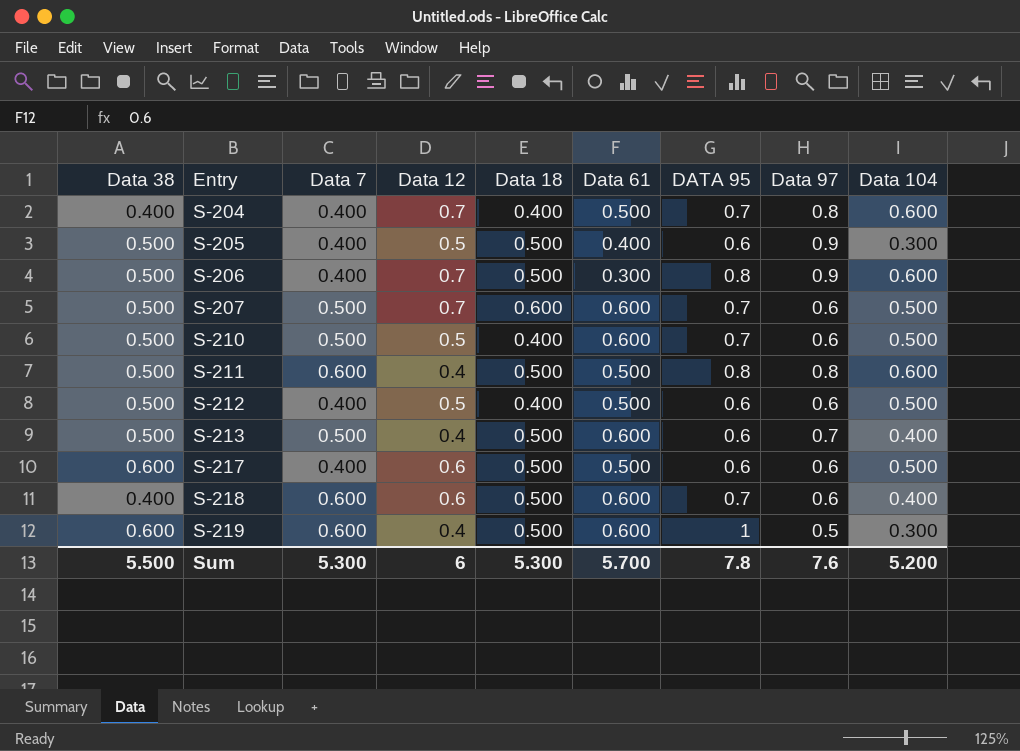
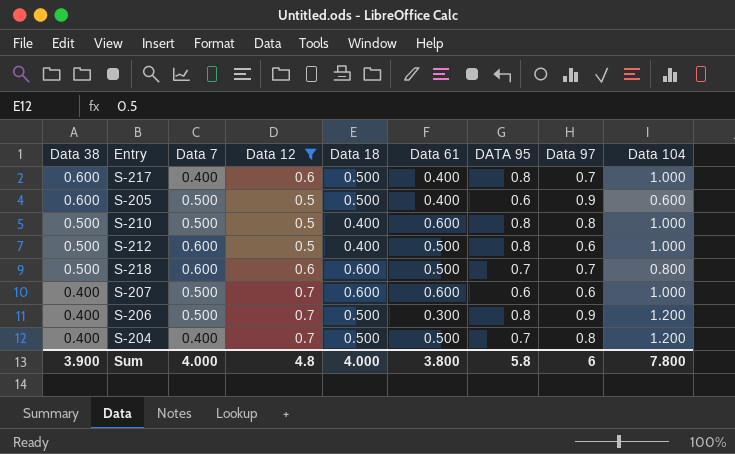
filter: none -> Data 12 != 0.4
row order: Entry ascending -> Data 38 descending
S-217 | Data 61: 0.500 -> 0.400
S-217 | DATA 95: 0.6 -> 0.8
S-217 | Data 97: 0.6 -> 0.7
S-217 | Data 104: 0.500 -> 1.000
S-205 | Data 38: 0.500 -> 0.600
S-205 | Data 7: 0.400 -> 0.500
S-205 | Data 104: 0.300 -> 0.600
S-210 | DATA 95: 0.7 -> 0.8
S-210 | Data 97: 0.6 -> 0.8
S-210 | Data 104: 0.500 -> 1.000
S-212 | Data 7: 0.400 -> 0.600
S-212 | DATA 95: 0.6 -> 0.8
S-212 | Data 104: 0.500 -> 1.000
S-218 | Data 38: 0.400 -> 0.500
S-218 | Data 18: 0.500 -> 0.600
S-218 | Data 61: 0.600 -> 0.500
S-218 | Data 97: 0.6 -> 0.7
S-218 | Data 104: 0.400 -> 0.800
S-207 | Data 38: 0.500 -> 0.400
S-207 | DATA 95: 0.7 -> 0.6
S-207 | Data 104: 0.500 -> 1.000
S-206 | Data 38: 0.500 -> 0.400
S-206 | Data 7: 0.400 -> 0.500
S-206 | Data 104: 0.600 -> 1.200
S-204 | Data 18: 0.400 -> 0.500
S-204 | Data 104: 0.600 -> 1.200
Sum | Data 38: 5.500 -> 3.900
Sum | Data 7: 5.300 -> 4.000
Sum | Data 12: 6 -> 4.8
Sum | Data 18: 5.300 -> 4.000
Sum | Data 61: 5.700 -> 3.800
Sum | DATA 95: 7.8 -> 5.8
Sum | Data 97: 7.6 -> 6
Sum | Data 104: 5.200 -> 7.800

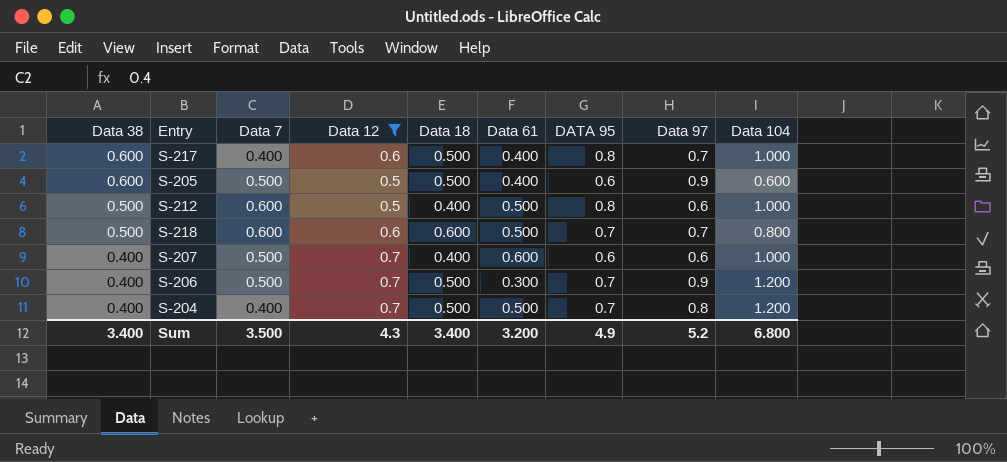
row S-210: 0.500 | 0.500 | 0.5 | 0.400 | 0.600 | 0.8 | 0.8 | 1.000 -> none
S-207 | Data 18: 0.600 -> 0.400
S-206 | DATA 95: 0.8 -> 0.7
Sum | Data 38: 3.900 -> 3.400
Sum | Data 7: 4.000 -> 3.500
Sum | Data 12: 4.8 -> 4.3
Sum | Data 18: 4.000 -> 3.400
Sum | Data 61: 3.800 -> 3.200
Sum | DATA 95: 5.8 -> 4.9
Sum | Data 97: 6 -> 5.2
Sum | Data 104: 7.800 -> 6.800

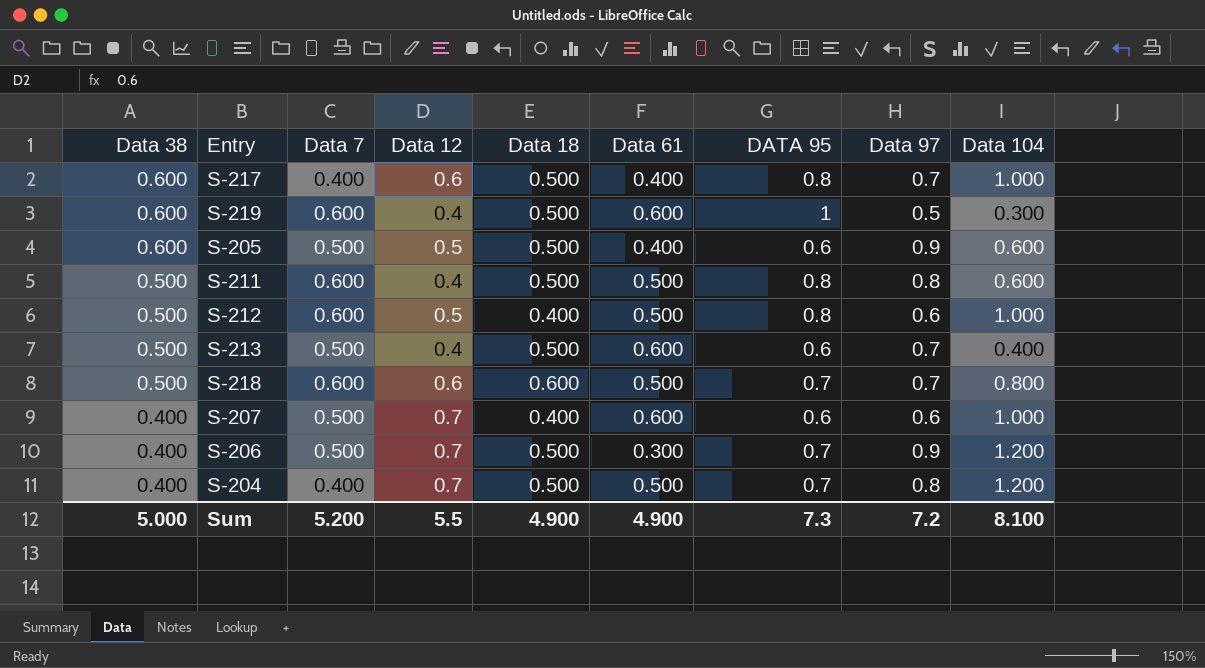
filter: Data 12 != 0.4 -> none
Sum | Data 38: 3.400 -> 5.000
Sum | Data 7: 3.500 -> 5.200
Sum | Data 12: 4.3 -> 5.5
Sum | Data 18: 3.400 -> 4.900
Sum | Data 61: 3.200 -> 4.900
Sum | DATA 95: 4.9 -> 7.3
Sum | Data 97: 5.2 -> 7.2
Sum | Data 104: 6.800 -> 8.100

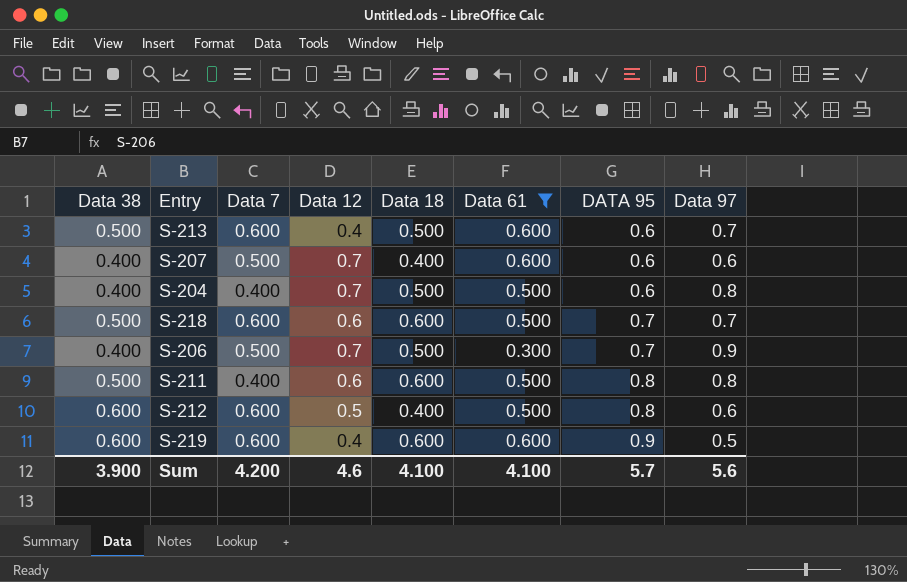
filter: none -> Data 61 != 0.400
row order: Data 38 descending -> DATA 95 ascending
column Data 104 | position: 9 -> none
S-213 | Data 7: 0.500 -> 0.600
S-204 | DATA 95: 0.7 -> 0.6
S-211 | Data 7: 0.600 -> 0.400
S-211 | Data 12: 0.4 -> 0.6
S-211 | Data 18: 0.500 -> 0.600
S-212 | Data 38: 0.500 -> 0.600
S-219 | Data 18: 0.500 -> 0.600
S-219 | DATA 95: 1 -> 0.9
Sum | Data 38: 5.000 -> 3.900
Sum | Data 7: 5.200 -> 4.200
Sum | Data 12: 5.5 -> 4.6
Sum | Data 18: 4.900 -> 4.100
Sum | Data 61: 4.900 -> 4.100
Sum | DATA 95: 7.3 -> 5.7
Sum | Data 97: 7.2 -> 5.6

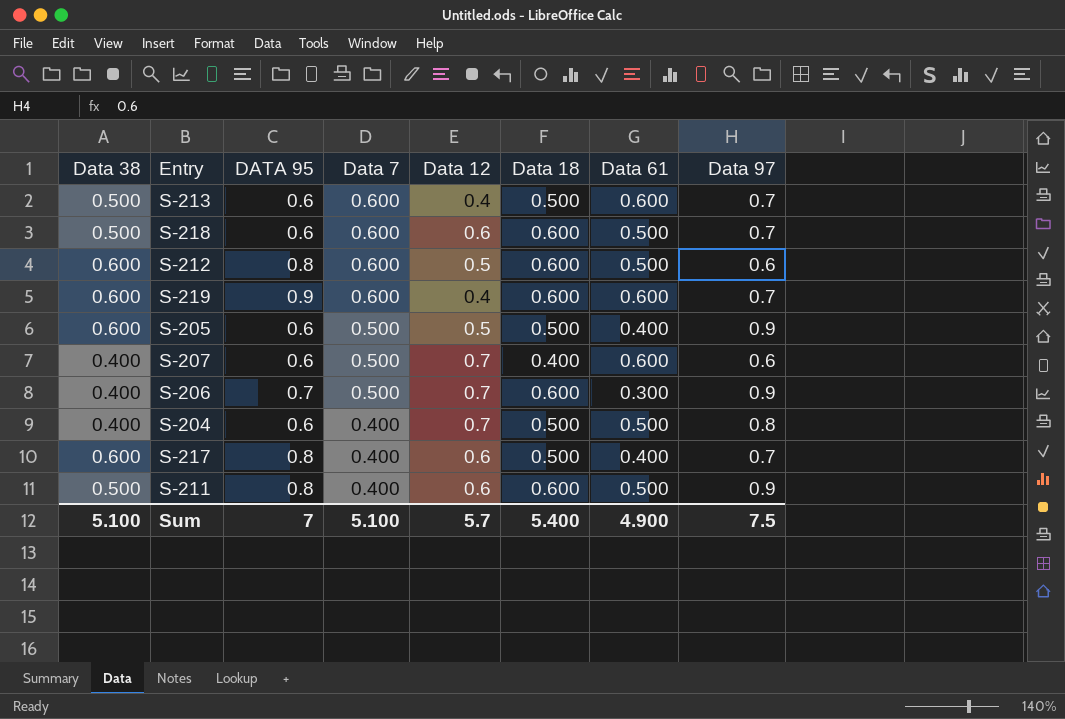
filter: Data 61 != 0.400 -> none
row order: DATA 95 ascending -> Data 7 descending
column DATA 95 | position: 7 -> 3
S-218 | DATA 95: 0.7 -> 0.6
S-212 | Data 18: 0.400 -> 0.600
S-219 | Data 97: 0.5 -> 0.7
S-206 | Data 18: 0.500 -> 0.600
S-211 | Data 97: 0.8 -> 0.9
Sum | Data 38: 3.900 -> 5.100
Sum | DATA 95: 5.7 -> 7
Sum | Data 7: 4.200 -> 5.100
Sum | Data 12: 4.6 -> 5.7
Sum | Data 18: 4.100 -> 5.400
Sum | Data 61: 4.100 -> 4.900
Sum | Data 97: 5.6 -> 7.5

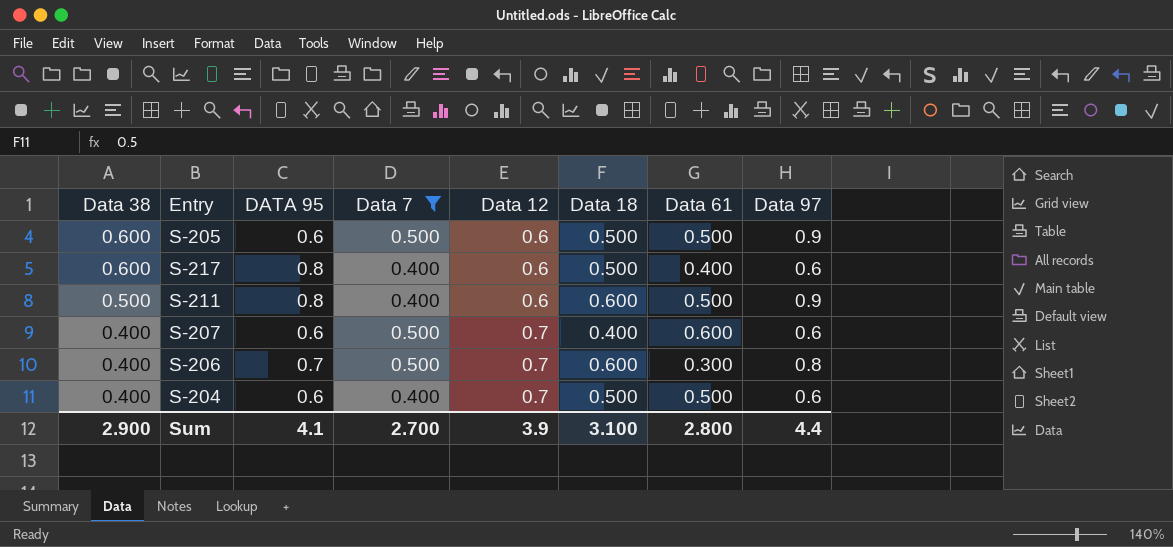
filter: none -> Data 7 != 0.600
row order: Data 7 descending -> Data 38 descending
S-205 | Data 12: 0.5 -> 0.6
S-205 | Data 61: 0.400 -> 0.500
S-217 | Data 97: 0.7 -> 0.6
S-206 | Data 97: 0.9 -> 0.8
S-204 | Data 97: 0.8 -> 0.6
Sum | Data 38: 5.100 -> 2.900
Sum | DATA 95: 7 -> 4.1
Sum | Data 7: 5.100 -> 2.700
Sum | Data 12: 5.7 -> 3.9
Sum | Data 18: 5.400 -> 3.100
Sum | Data 61: 4.900 -> 2.800
Sum | Data 97: 7.5 -> 4.4

